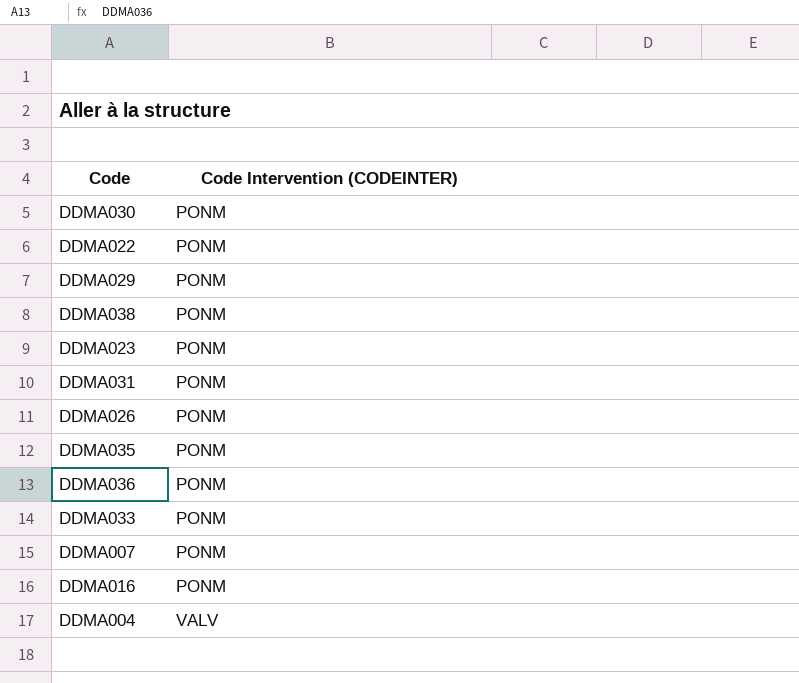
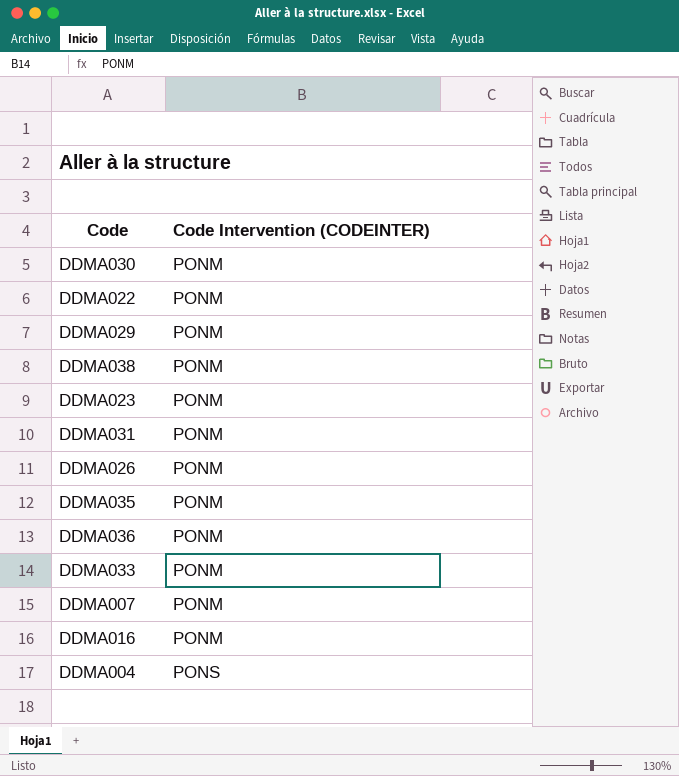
DDMA004 | Code Intervention (CODEINTER): VALV -> PONS

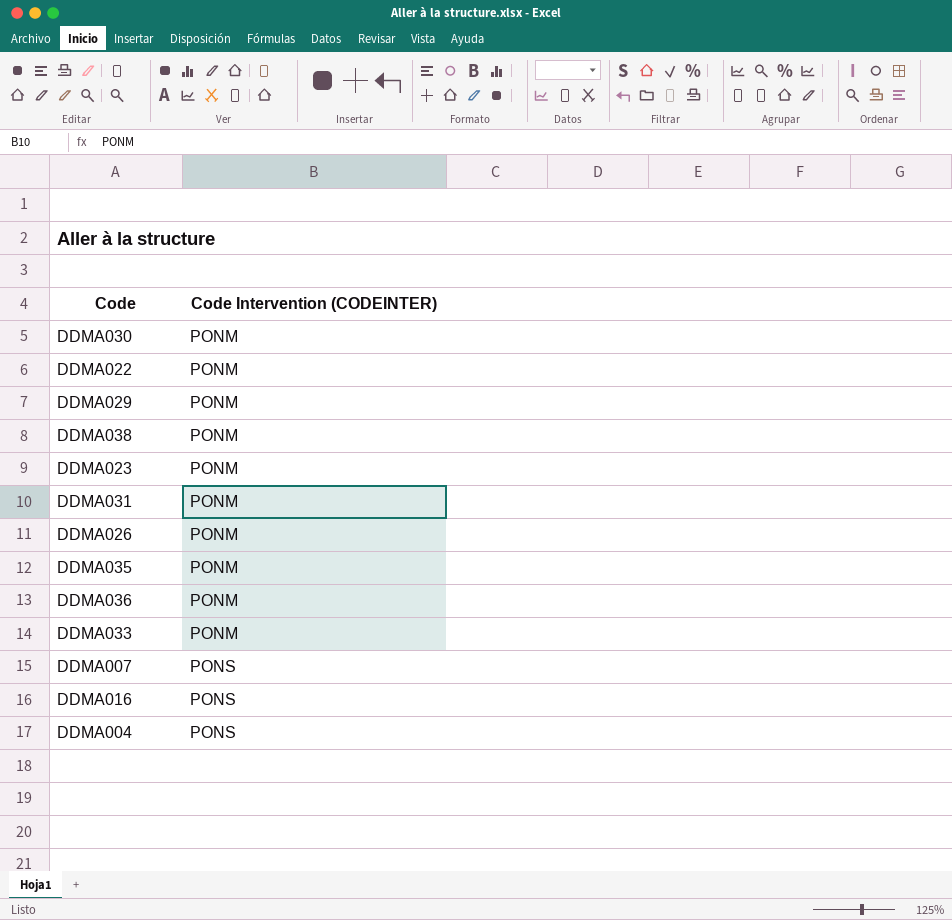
DDMA007 | Code Intervention (CODEINTER): PONM -> PONS
DDMA016 | Code Intervention (CODEINTER): PONM -> PONS

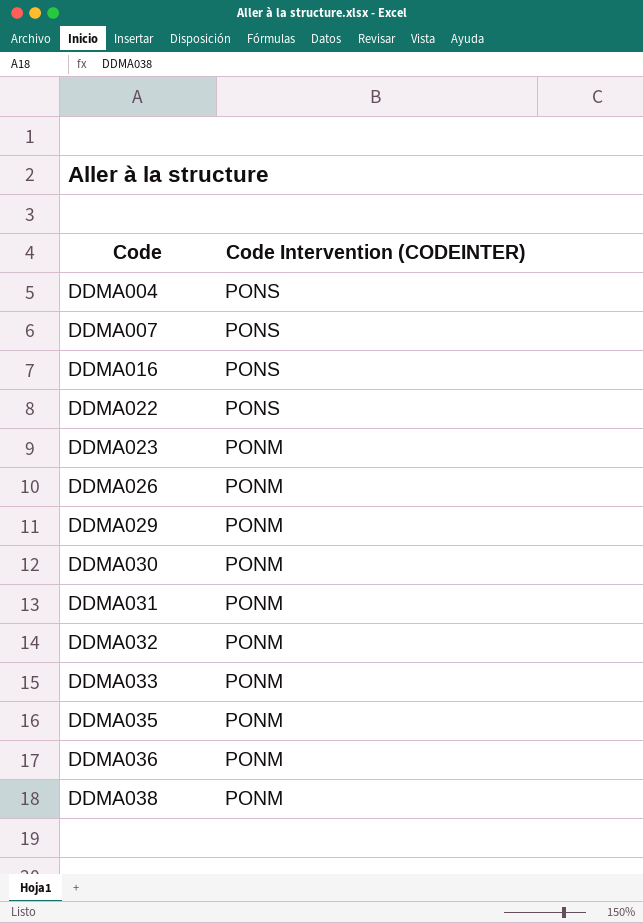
row order: Code Intervention (CODEINTER) ascending -> Code ascending
DDMA022 | Code Intervention (CODEINTER): PONM -> PONS
row DDMA032: none -> PONM

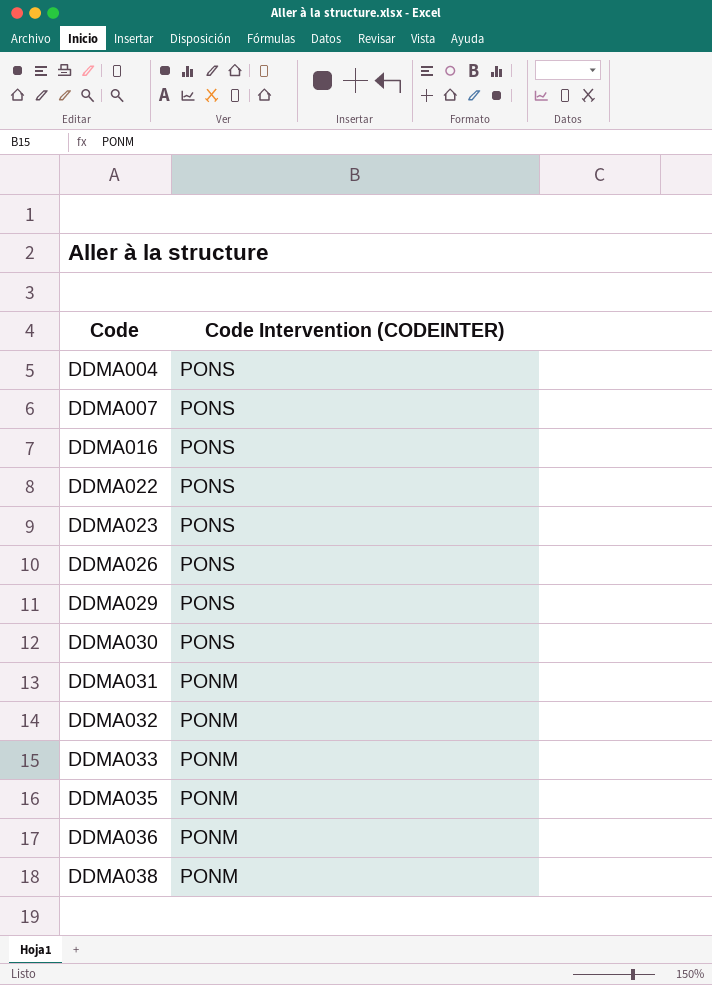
DDMA023 | Code Intervention (CODEINTER): PONM -> PONS
DDMA026 | Code Intervention (CODEINTER): PONM -> PONS
DDMA029 | Code Intervention (CODEINTER): PONM -> PONS
DDMA030 | Code Intervention (CODEINTER): PONM -> PONS

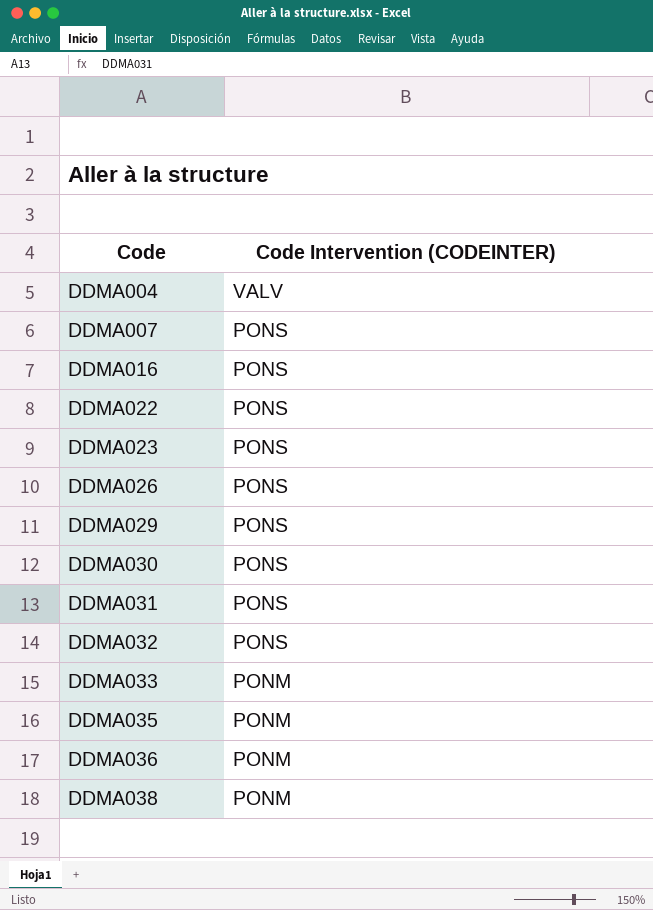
DDMA004 | Code Intervention (CODEINTER): PONS -> VALV
DDMA031 | Code Intervention (CODEINTER): PONM -> PONS
DDMA032 | Code Intervention (CODEINTER): PONM -> PONS

